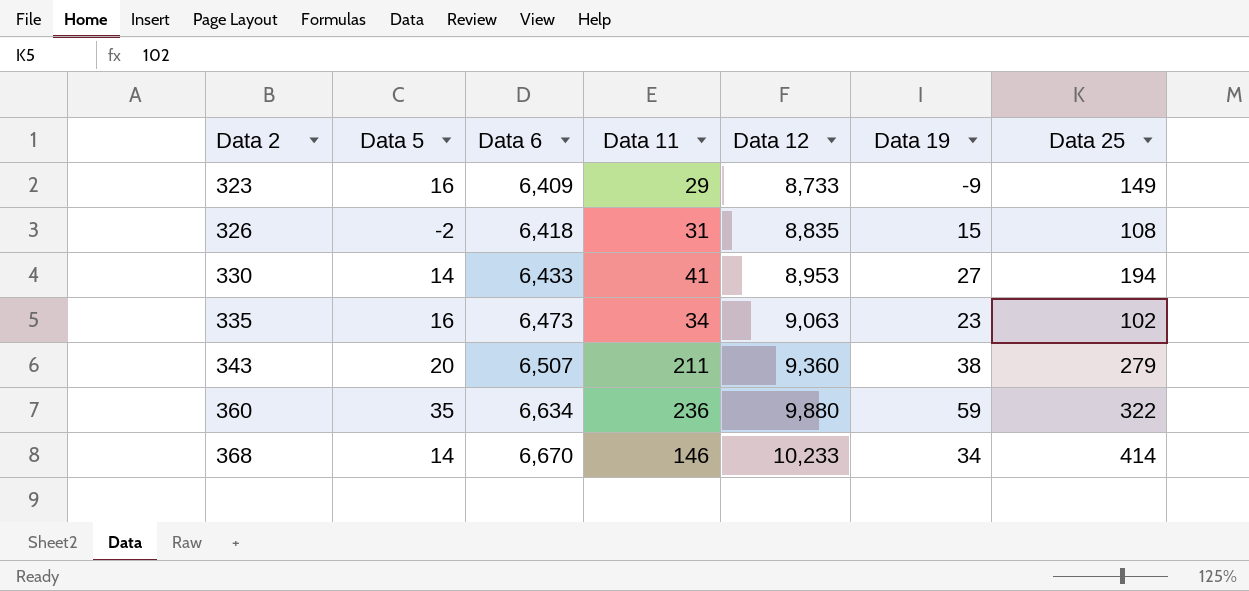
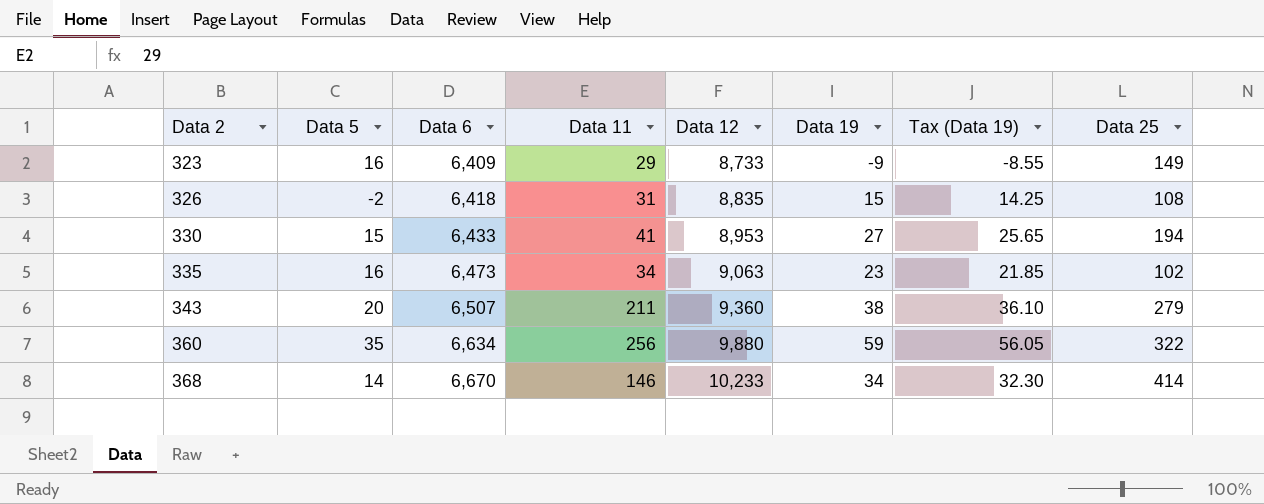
column Tax (Data 19) | formula: none -> [Data 19] * 0.95
330 | Data 5: 14 -> 15
360 | Data 11: 236 -> 256

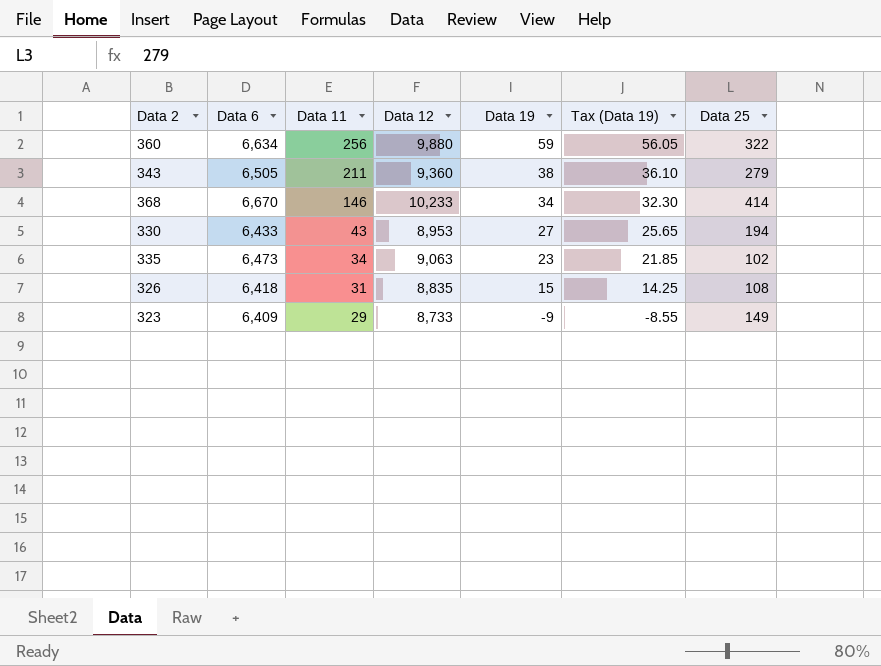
row order: Data 2 ascending -> Data 11 descending
column Data 5 | position: 2 -> none
343 | Data 6: 6,507 -> 6,505
330 | Data 11: 41 -> 43

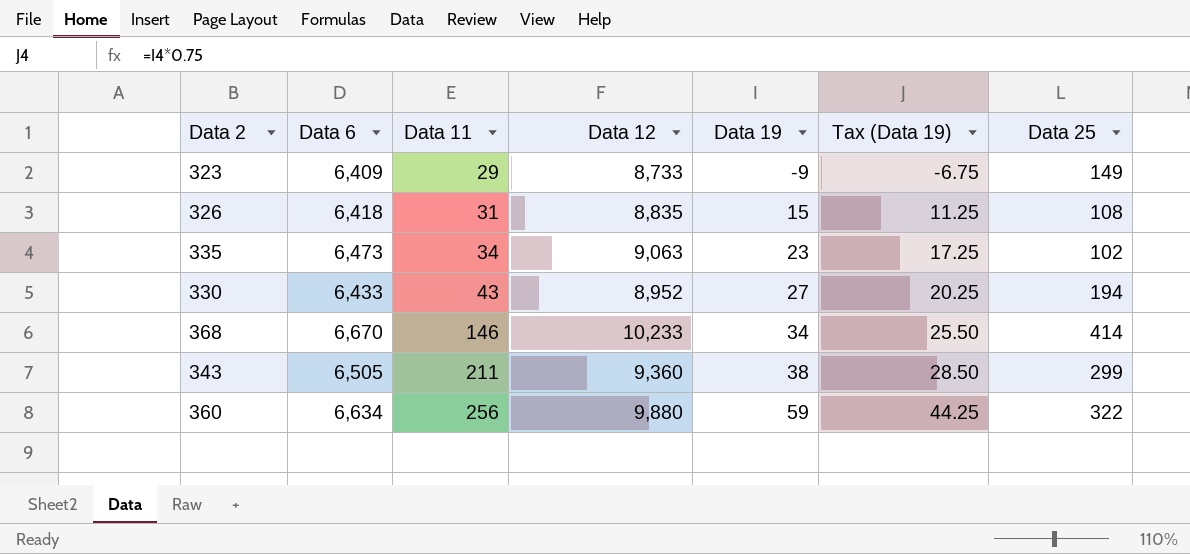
row order: Data 11 descending -> Data 11 ascending
column Tax (Data 19) | formula: [Data 19] * 0.95 -> [Data 19] * 0.75
330 | Data 12: 8,953 -> 8,952
343 | Data 25: 279 -> 299

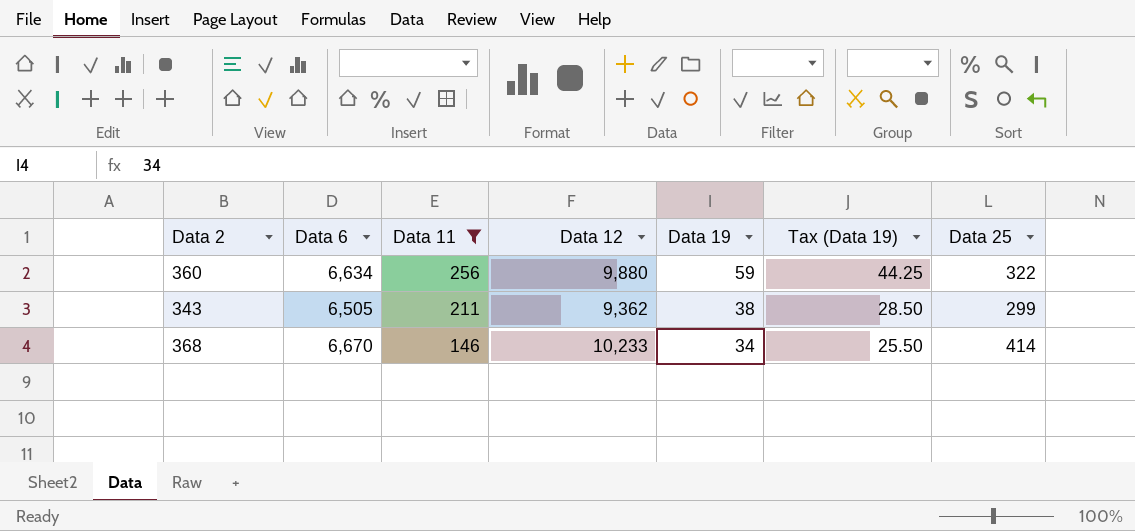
filter: none -> Data 11 >= 146
row order: Data 11 ascending -> Data 11 descending
343 | Data 12: 9,360 -> 9,362

